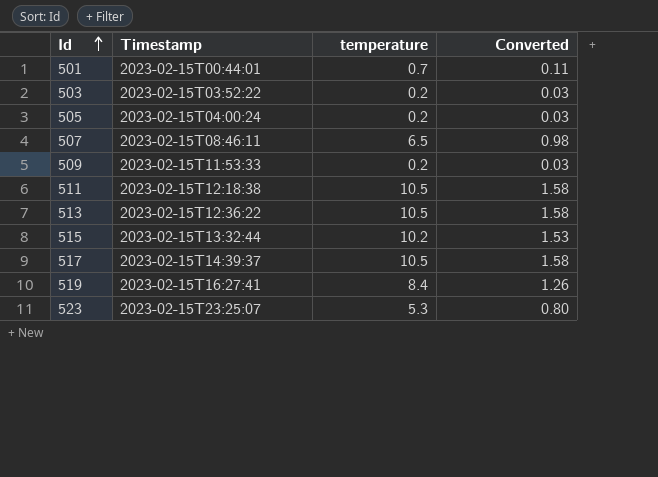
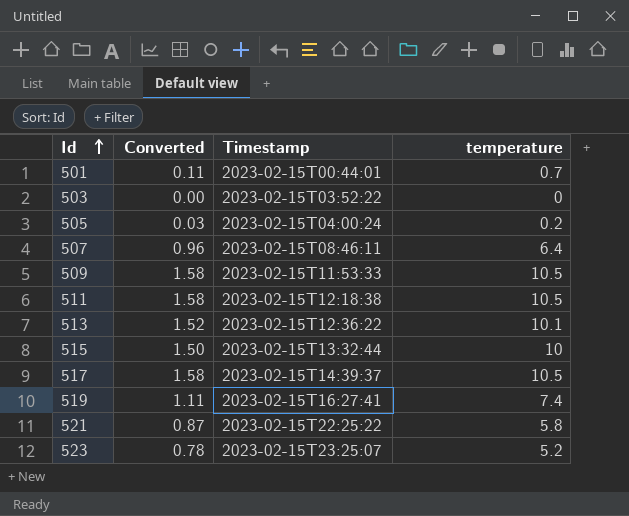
column Converted | position: 4 -> 2
503 | Converted: 0.03 -> 0.00
503 | temperature: 0.2 -> 0
507 | Converted: 0.98 -> 0.96
507 | temperature: 6.5 -> 6.4
509 | Converted: 0.03 -> 1.58
509 | temperature: 0.2 -> 10.5
513 | Converted: 1.58 -> 1.52
513 | temperature: 10.5 -> 10.1
515 | Converted: 1.53 -> 1.50
515 | temperature: 10.2 -> 10
519 | Converted: 1.26 -> 1.11
519 | temperature: 8.4 -> 7.4
row 521: none -> 0.87 | 2023-02-15T22:25:22 | 5.8
523 | Converted: 0.80 -> 0.78
523 | temperature: 5.3 -> 5.2

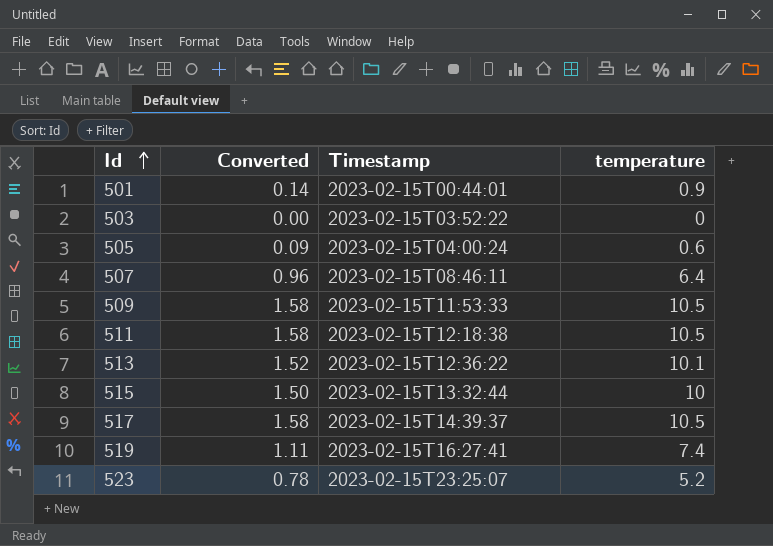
row 521: 0.87 | 2023-02-15T22:25:22 | 5.8 -> none
501 | Converted: 0.11 -> 0.14
501 | temperature: 0.7 -> 0.9
505 | Converted: 0.03 -> 0.09
505 | temperature: 0.2 -> 0.6

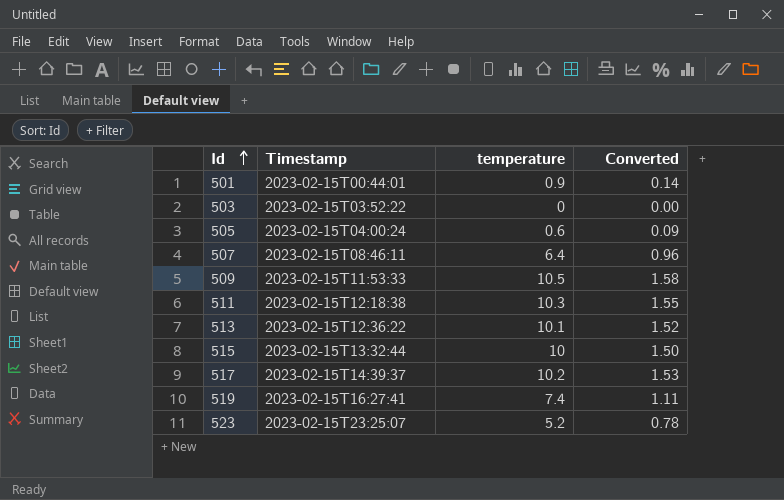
column Converted | position: 2 -> 4
511 | temperature: 10.5 -> 10.3
511 | Converted: 1.58 -> 1.55
517 | temperature: 10.5 -> 10.2
517 | Converted: 1.58 -> 1.53

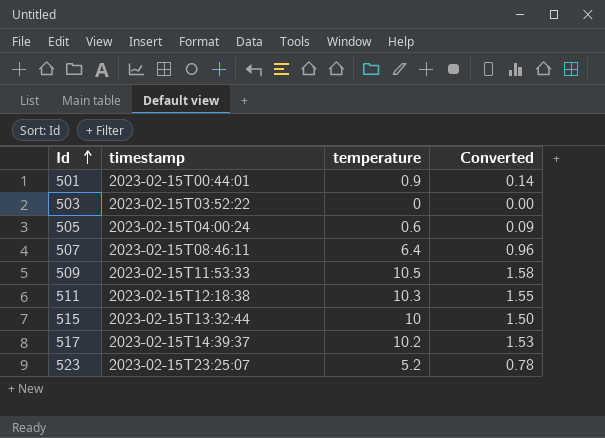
column name: Timestamp -> timestamp
row 513: 2023-02-15T12:36:22 | 10.1 | 1.52 -> none
row 519: 2023-02-15T16:27:41 | 7.4 | 1.11 -> none

